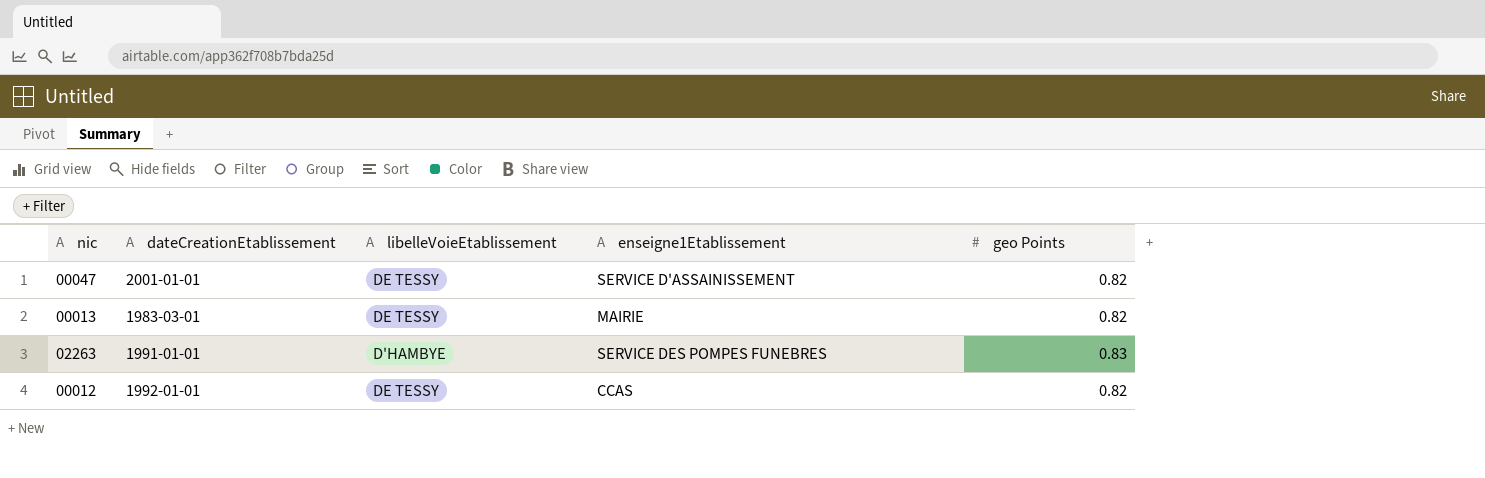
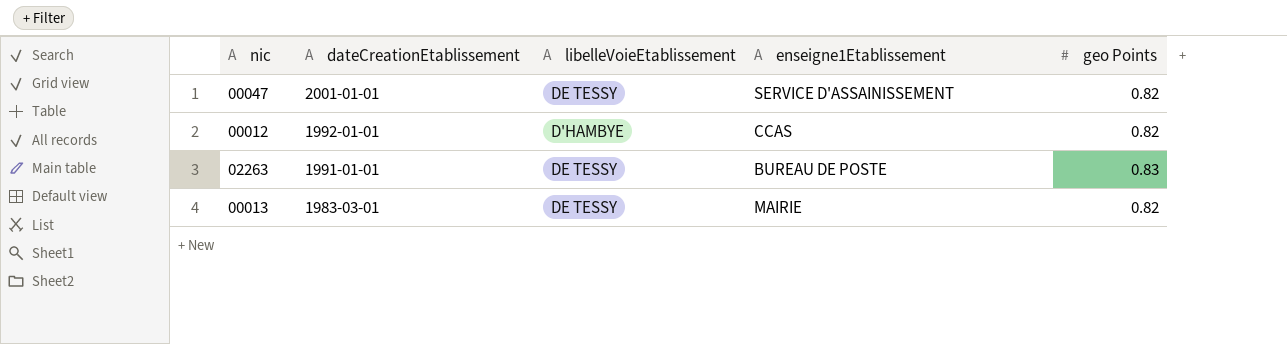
row order: none -> dateCreationEtablissement descending
00012 | libelleVoieEtablissement: DE TESSY -> D'HAMBYE
02263 | libelleVoieEtablissement: D'HAMBYE -> DE TESSY
02263 | enseigne1Etablissement: SERVICE DES POMPES FUNEBRES -> BUREAU DE POSTE

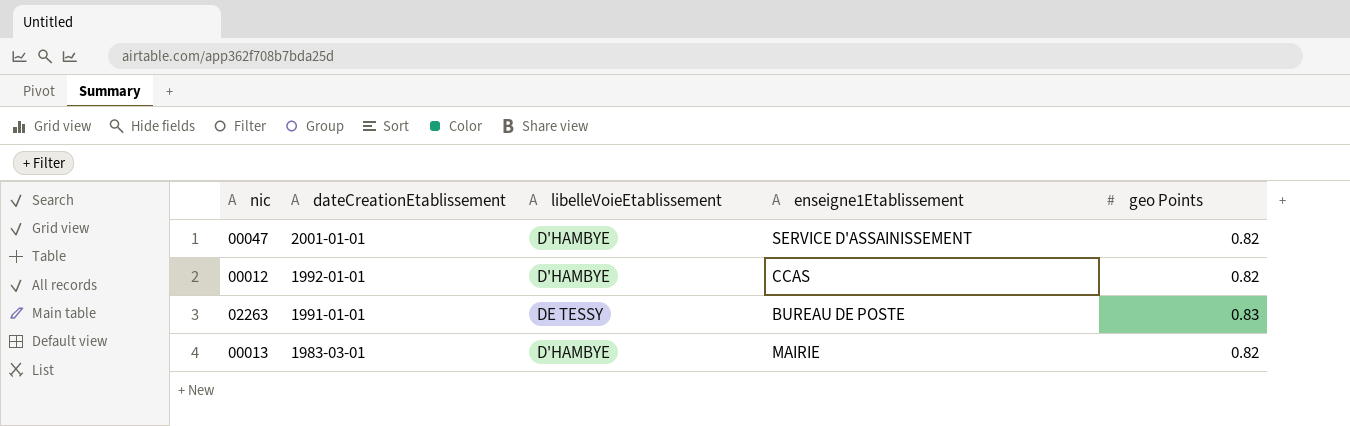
00047 | libelleVoieEtablissement: DE TESSY -> D'HAMBYE
00013 | libelleVoieEtablissement: DE TESSY -> D'HAMBYE

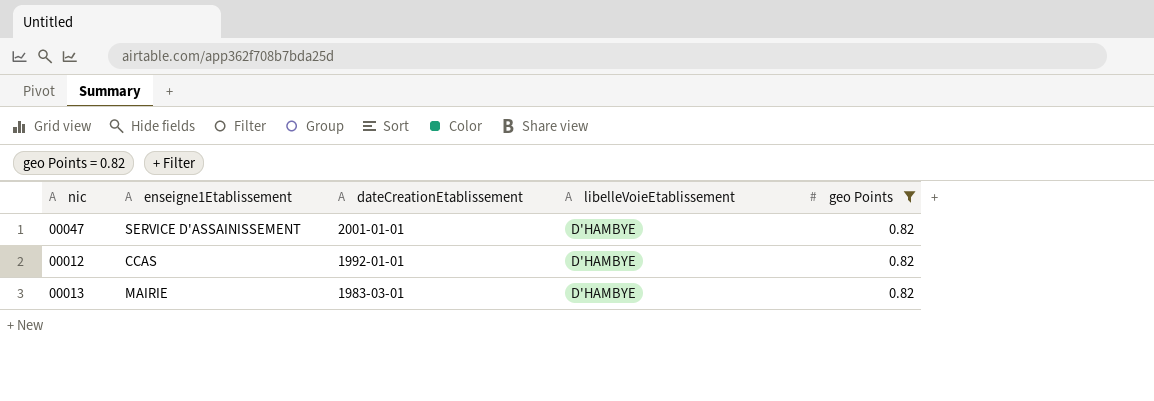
filter: none -> geo Points = 0.82
column enseigne1Etablissement | position: 4 -> 2

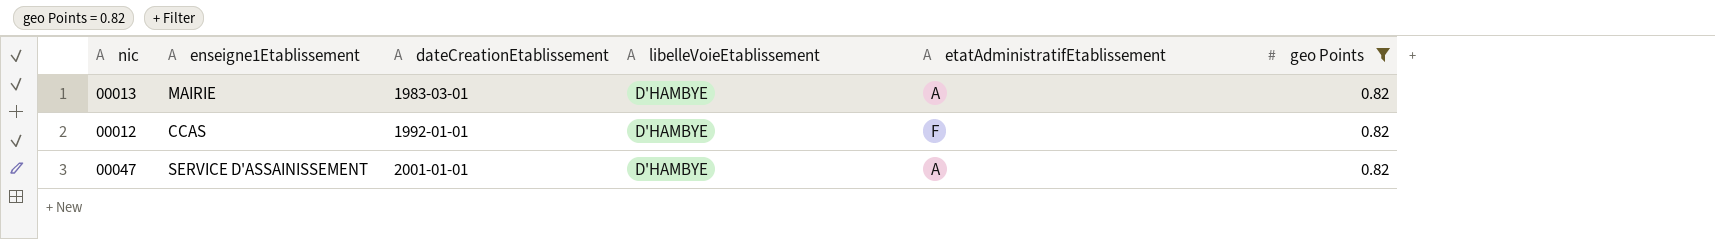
row order: dateCreationEtablissement descending -> dateCreationEtablissement ascending
column etatAdministratifEtablissement | position: none -> 5

